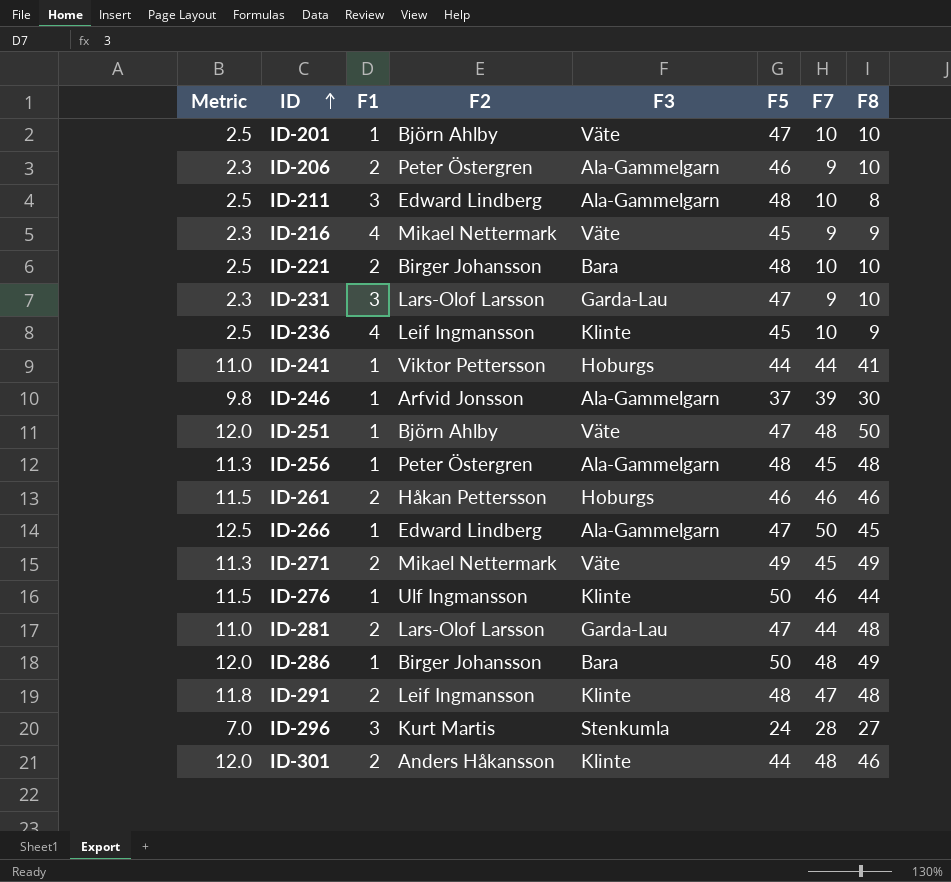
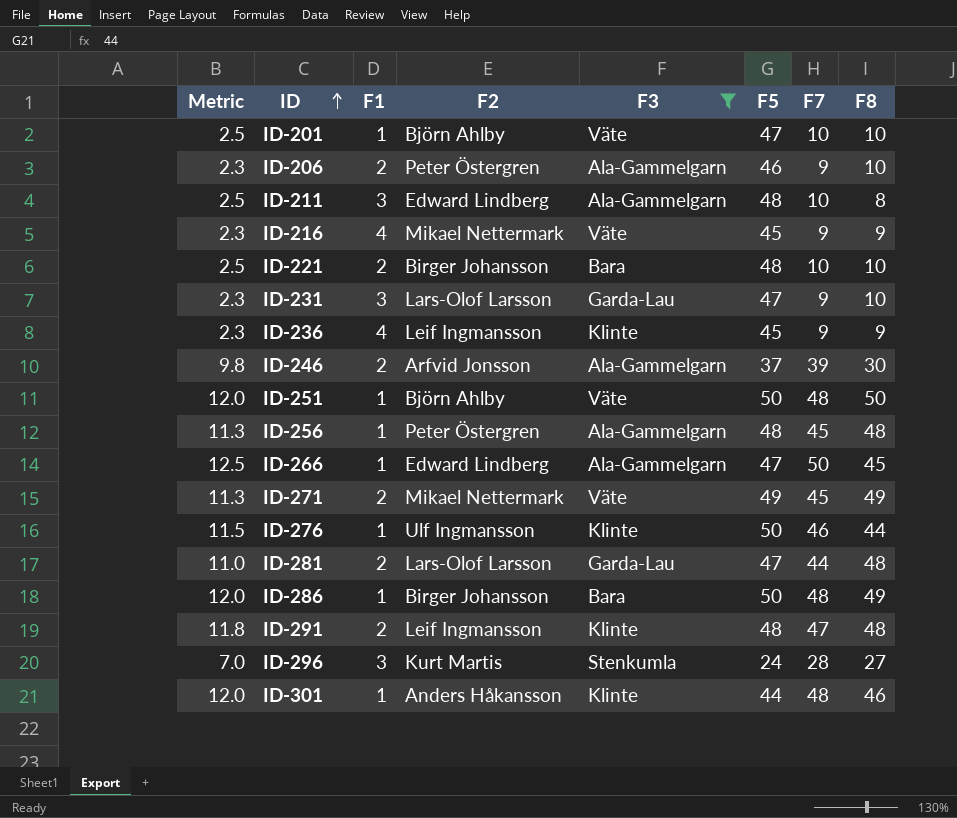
filter: none -> F3 != Hoburgs
ID-236 | Metric: 2.5 -> 2.3
ID-236 | F7: 10 -> 9
ID-246 | F1: 1 -> 2
ID-251 | F5: 47 -> 50
ID-301 | F1: 2 -> 1

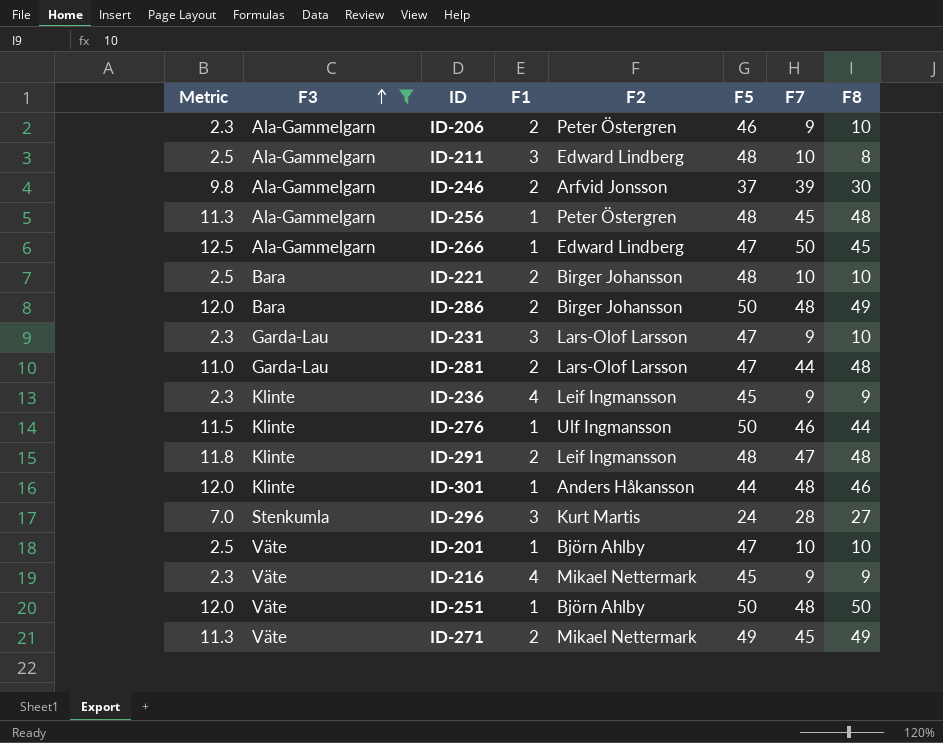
row order: ID ascending -> F3 ascending
column F3 | position: 5 -> 2
ID-286 | F1: 1 -> 2

